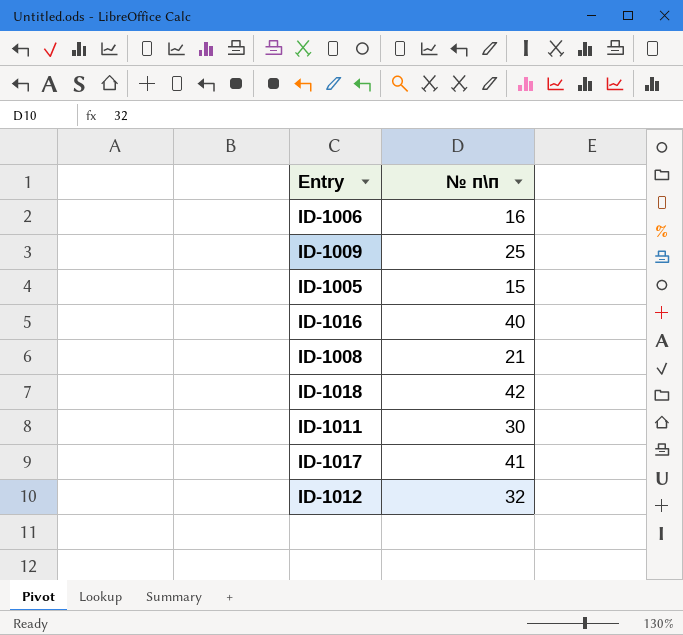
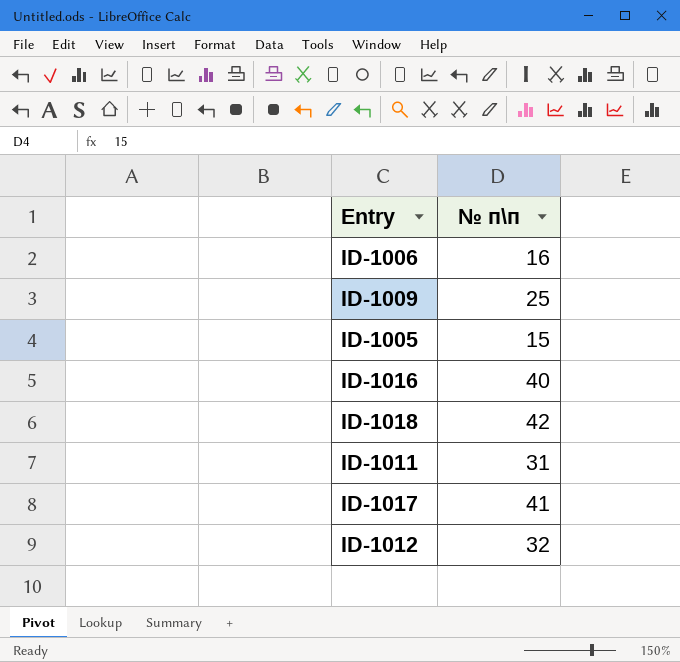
row ID-1008: 21 -> none
ID-1011 | № п\п: 30 -> 31

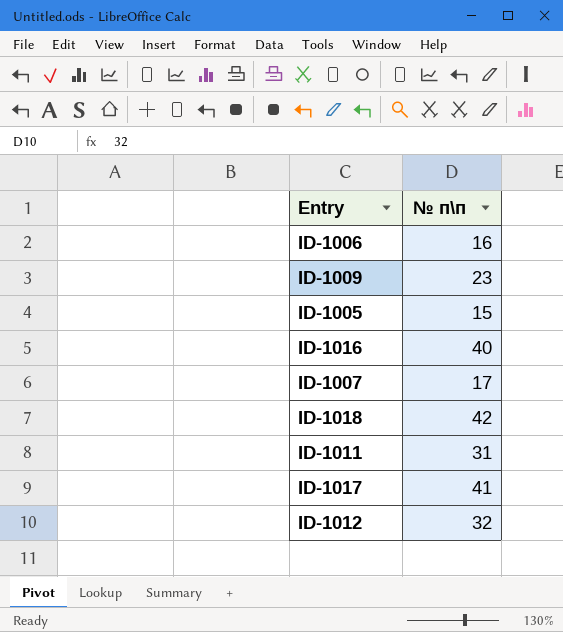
ID-1009 | № п\п: 25 -> 23
row ID-1007: none -> 17

